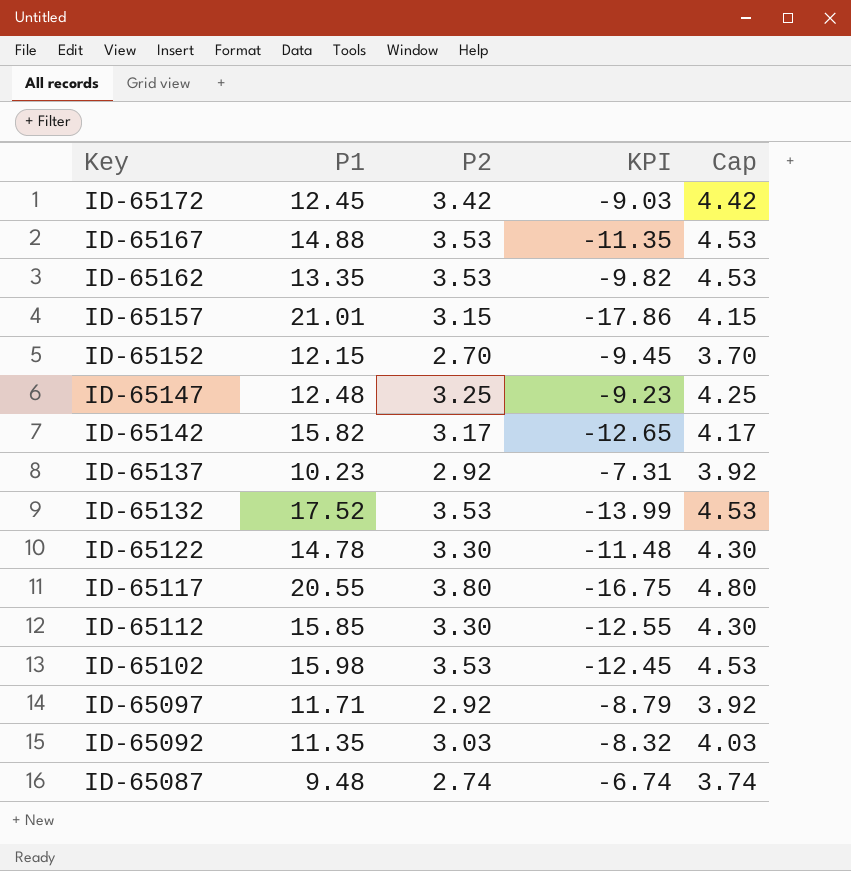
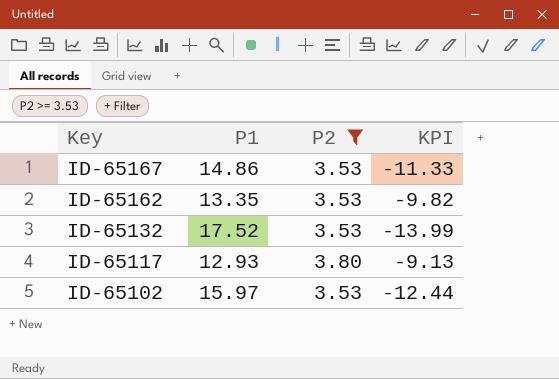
filter: none -> P2 >= 3.53
column Cap | formula: [P2] + 1 -> none
ID-65167 | P1: 14.88 -> 14.86
ID-65167 | KPI: -11.35 -> -11.33
ID-65117 | P1: 20.55 -> 12.93
ID-65117 | KPI: -16.75 -> -9.13
ID-65102 | P1: 15.98 -> 15.97
ID-65102 | KPI: -12.45 -> -12.44

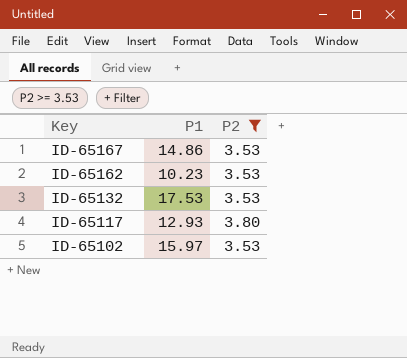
column KPI | formula: [P2] - [P1] -> none
ID-65162 | P1: 13.35 -> 10.23
ID-65132 | P1: 17.52 -> 17.53

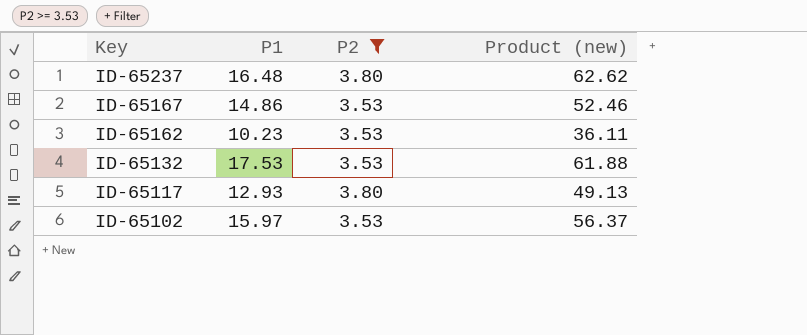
column Product (new) | formula: none -> [P1] * [P2]
row ID-65237: none -> 16.48 | 3.80 | 62.62

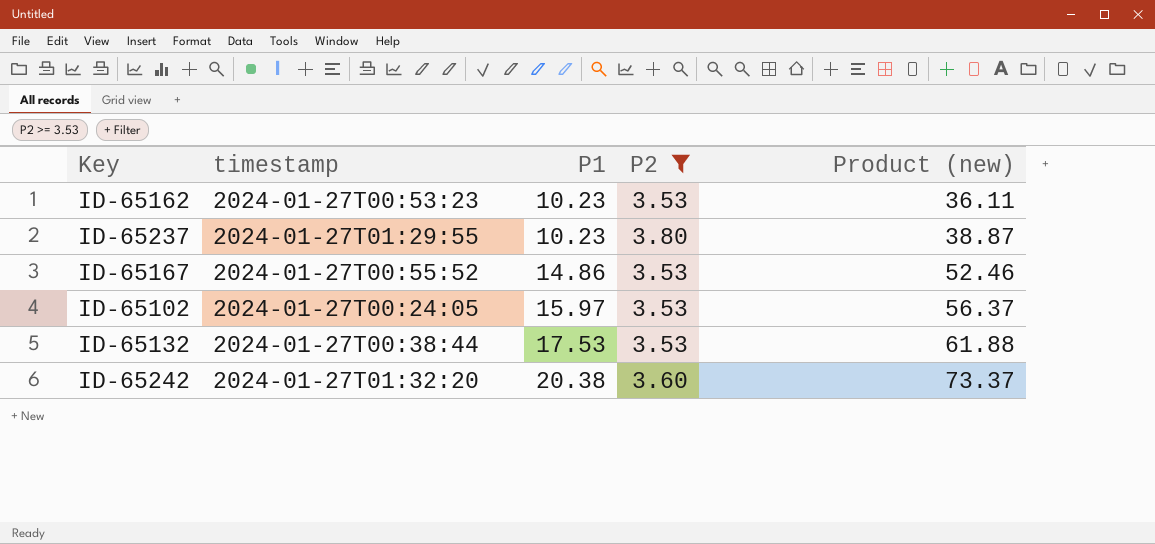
row order: Key descending -> P1 ascending
column timestamp | position: none -> 2
row ID-65117: 12.93 | 3.80 | 49.13 -> none
ID-65237 | P1: 16.48 -> 10.23
ID-65237 | Product (new): 62.62 -> 38.87
row ID-65242: none -> 2024-01-27T01:32:20 | 20.38 | 3.60 | 73.37

